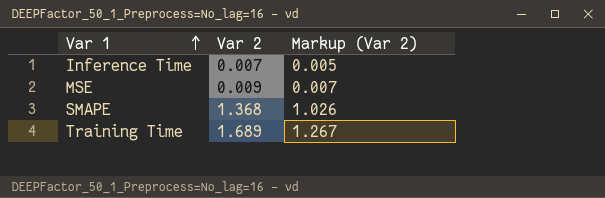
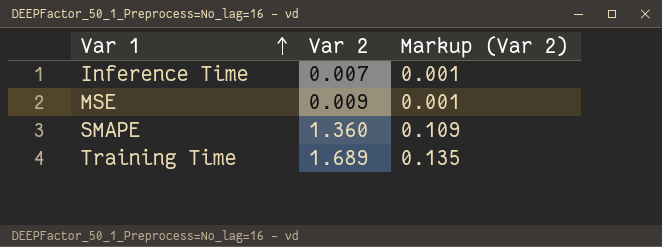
column Markup (Var 2) | formula: [Var 2] * 0.75 -> [Var 2] * 0.08
SMAPE | Var 2: 1.368 -> 1.360

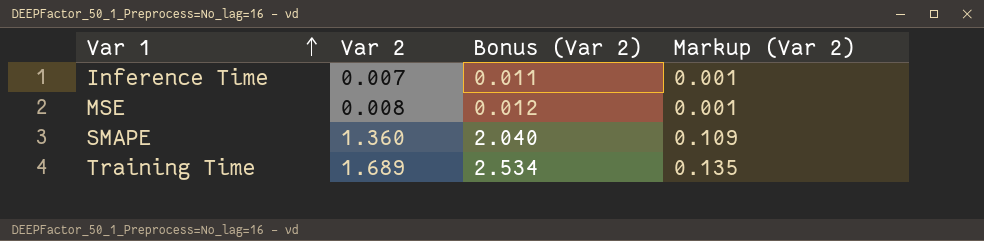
column Bonus (Var 2) | formula: none -> [Var 2] * 1.5
MSE | Var 2: 0.009 -> 0.008

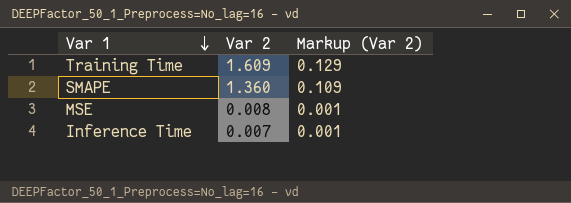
row order: Var 1 ascending -> Var 1 descending
column Bonus (Var 2) | formula: [Var 2] * 1.5 -> none
Training Time | Var 2: 1.689 -> 1.609
Training Time | Markup (Var 2): 0.135 -> 0.129

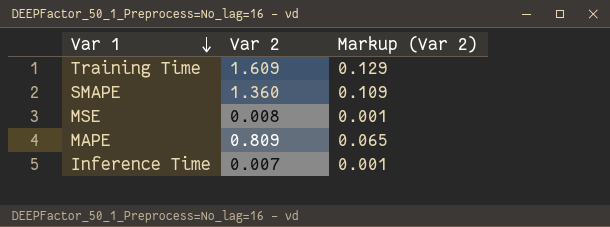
row MAPE: none -> 0.809 | 0.065

